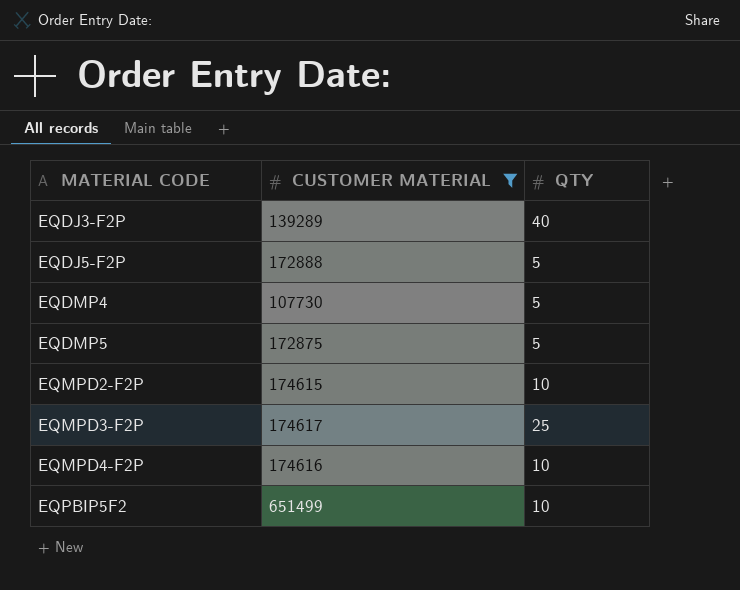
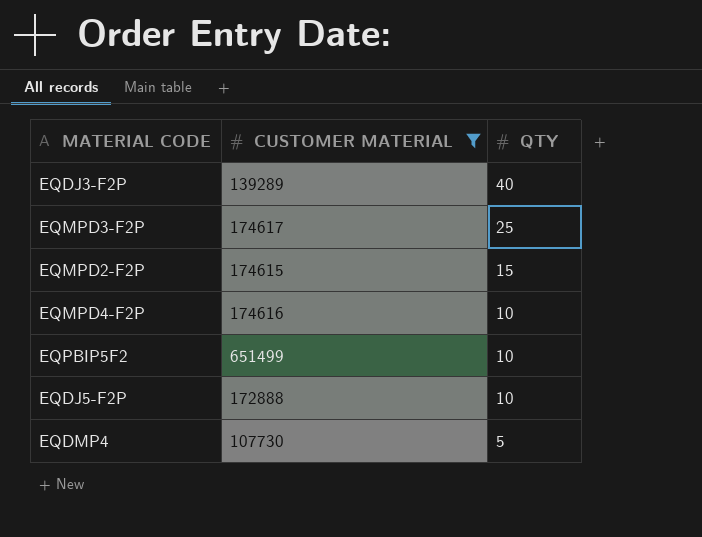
row order: MATERIAL CODE ascending -> QTY descending
row EQDMP5: 172875 | 5 -> none
EQMPD2-F2P | QTY: 10 -> 15
EQDJ5-F2P | QTY: 5 -> 10

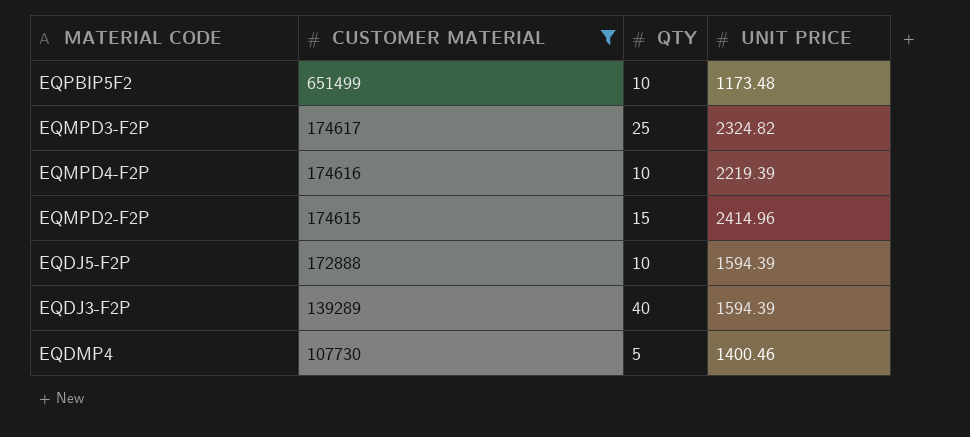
row order: QTY descending -> CUSTOMER MATERIAL descending
column UNIT PRICE | position: none -> 4

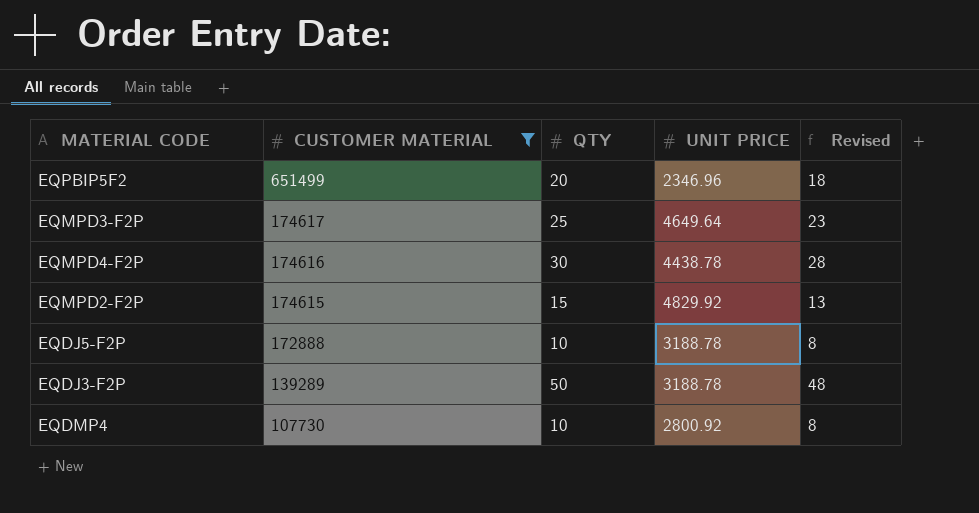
column Revised | formula: none -> [QTY] - 2
EQPBIP5F2 | QTY: 10 -> 20
EQPBIP5F2 | UNIT PRICE: 1173.48 -> 2346.96
EQMPD3-F2P | UNIT PRICE: 2324.82 -> 4649.64
EQMPD4-F2P | QTY: 10 -> 30
EQMPD4-F2P | UNIT PRICE: 2219.39 -> 4438.78
EQMPD2-F2P | UNIT PRICE: 2414.96 -> 4829.92
EQDJ5-F2P | UNIT PRICE: 1594.39 -> 3188.78
EQDJ3-F2P | QTY: 40 -> 50
EQDJ3-F2P | UNIT PRICE: 1594.39 -> 3188.78
EQDMP4 | QTY: 5 -> 10
EQDMP4 | UNIT PRICE: 1400.46 -> 2800.92

